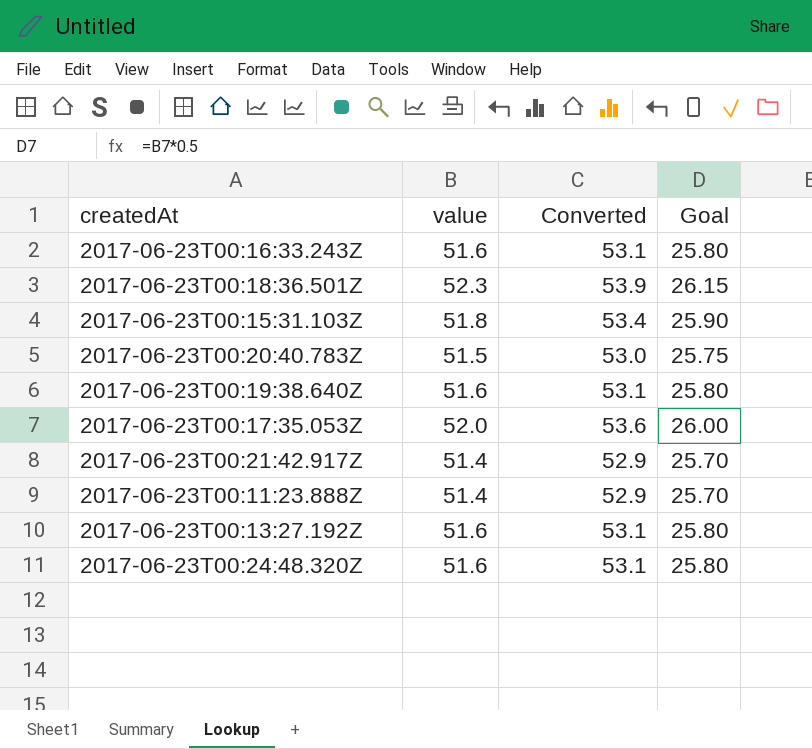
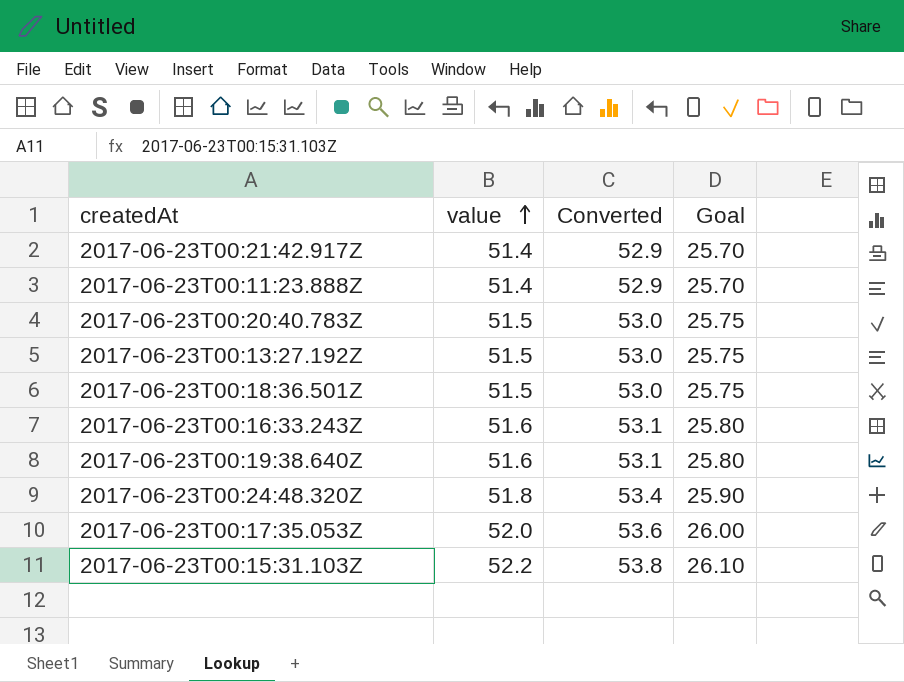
row order: none -> value ascending
2017-06-23T00:13:27.192Z | value: 51.6 -> 51.5
2017-06-23T00:13:27.192Z | Converted: 53.1 -> 53.0
2017-06-23T00:13:27.192Z | Goal: 25.80 -> 25.75
2017-06-23T00:18:36.501Z | value: 52.3 -> 51.5
2017-06-23T00:18:36.501Z | Converted: 53.9 -> 53.0
2017-06-23T00:18:36.501Z | Goal: 26.15 -> 25.75
2017-06-23T00:24:48.320Z | value: 51.6 -> 51.8
2017-06-23T00:24:48.320Z | Converted: 53.1 -> 53.4
2017-06-23T00:24:48.320Z | Goal: 25.80 -> 25.90
2017-06-23T00:15:31.103Z | value: 51.8 -> 52.2
2017-06-23T00:15:31.103Z | Converted: 53.4 -> 53.8
2017-06-23T00:15:31.103Z | Goal: 25.90 -> 26.10

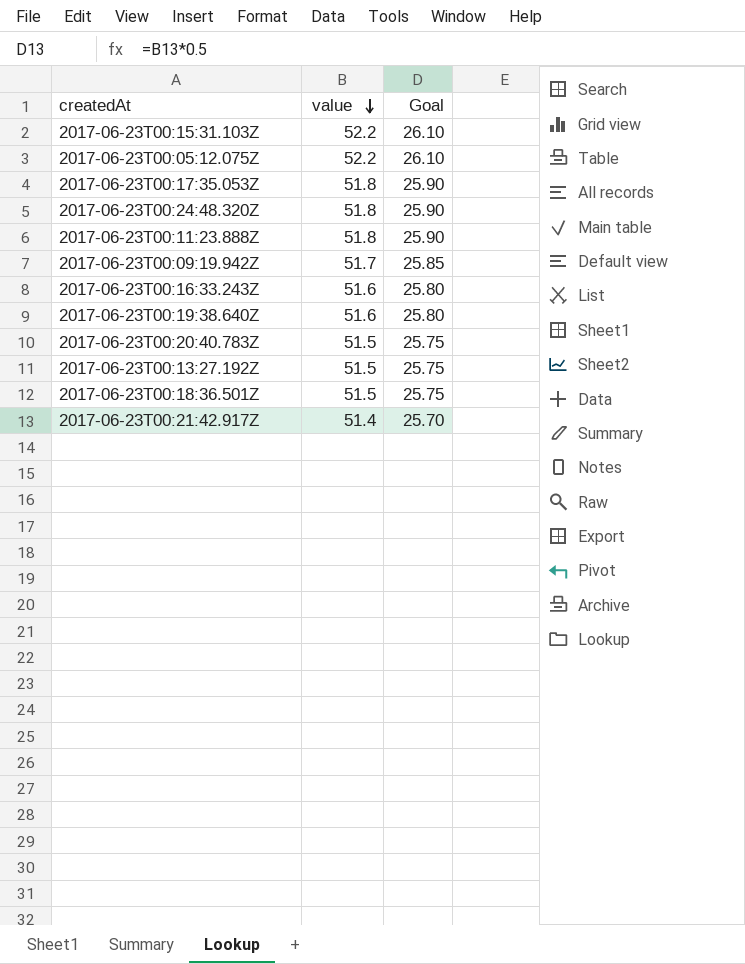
row order: value ascending -> value descending
column Converted | formula: [value] * 1.03 -> none
row 2017-06-23T00:05:12.075Z: none -> 52.2 | 26.10
2017-06-23T00:17:35.053Z | value: 52.0 -> 51.8
2017-06-23T00:17:35.053Z | Goal: 26.00 -> 25.90
2017-06-23T00:11:23.888Z | value: 51.4 -> 51.8
2017-06-23T00:11:23.888Z | Goal: 25.70 -> 25.90
row 2017-06-23T00:09:19.942Z: none -> 51.7 | 25.85

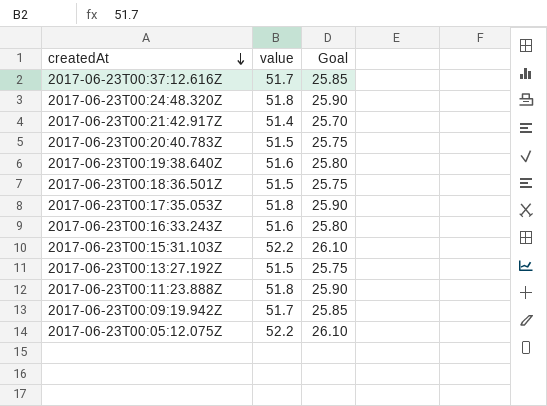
row order: value descending -> createdAt descending
row 2017-06-23T00:37:12.616Z: none -> 51.7 | 25.85

